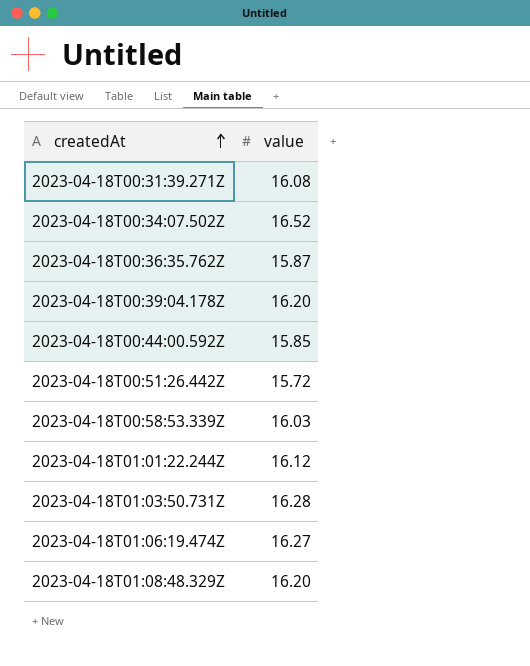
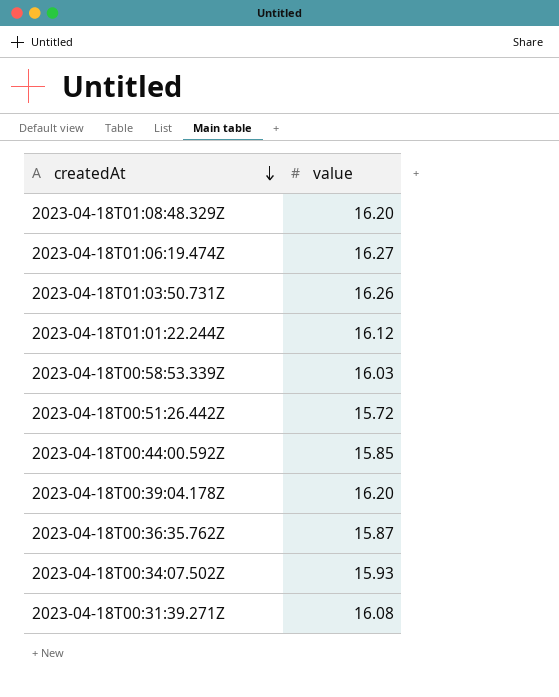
row order: createdAt ascending -> createdAt descending
2023-04-18T01:03:50.731Z | value: 16.28 -> 16.26
2023-04-18T00:34:07.502Z | value: 16.52 -> 15.93

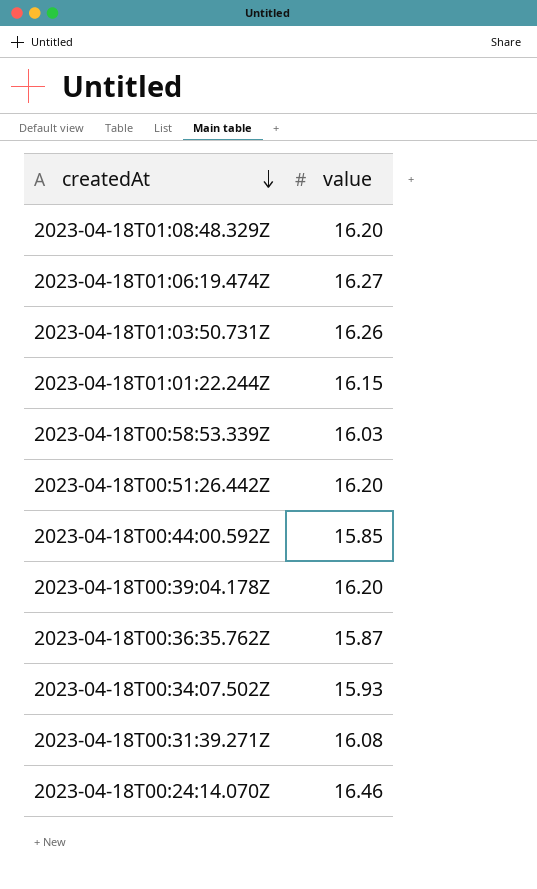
2023-04-18T01:01:22.244Z | value: 16.12 -> 16.15
2023-04-18T00:51:26.442Z | value: 15.72 -> 16.20
row 2023-04-18T00:24:14.070Z: none -> 16.46

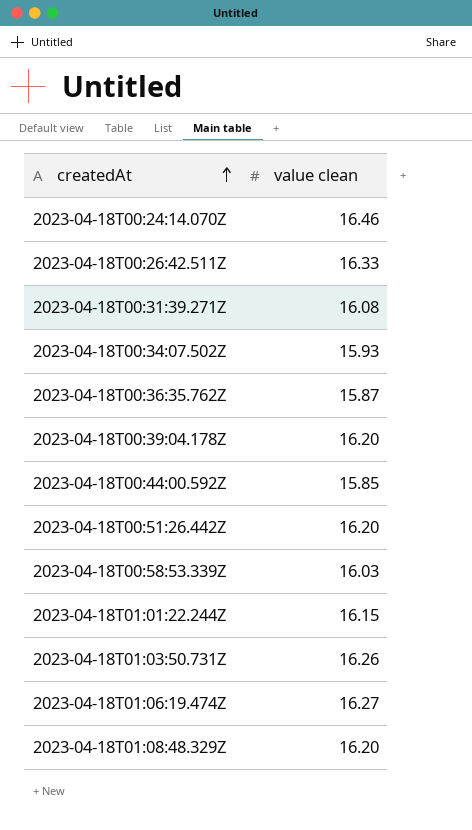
row order: createdAt descending -> createdAt ascending
column name: value -> value clean
row 2023-04-18T00:26:42.511Z: none -> 16.33

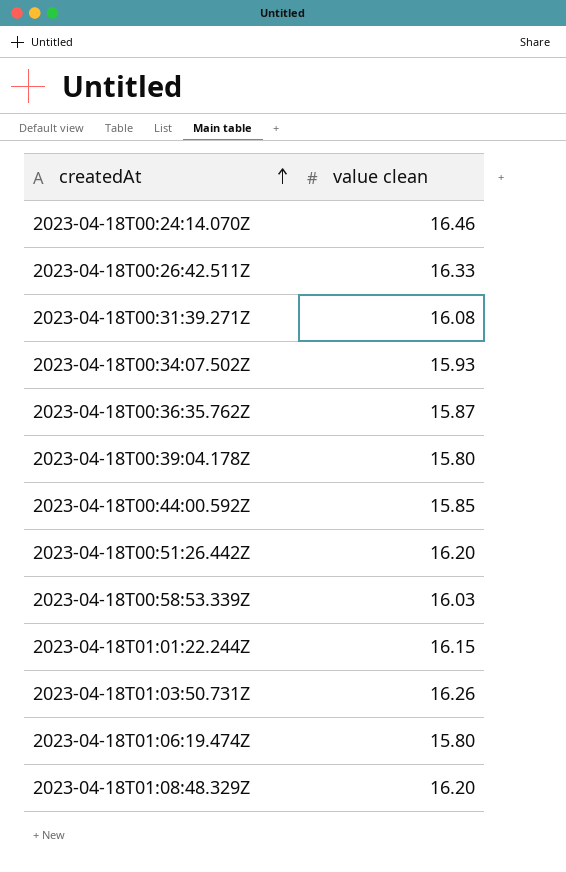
2023-04-18T00:39:04.178Z | value clean: 16.20 -> 15.80
2023-04-18T01:06:19.474Z | value clean: 16.27 -> 15.80

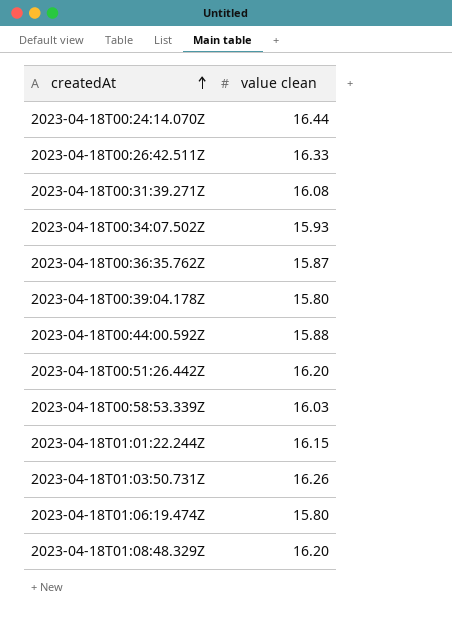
2023-04-18T00:24:14.070Z | value clean: 16.46 -> 16.44
2023-04-18T00:44:00.592Z | value clean: 15.85 -> 15.88

